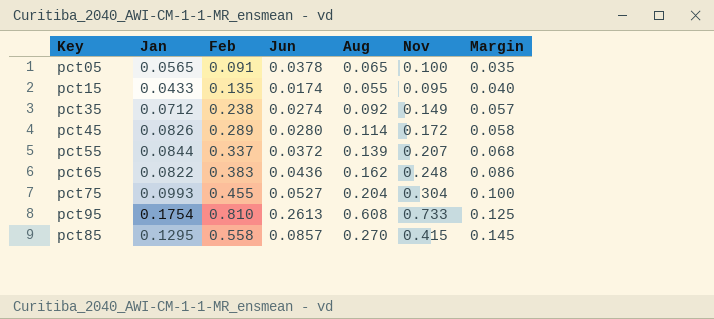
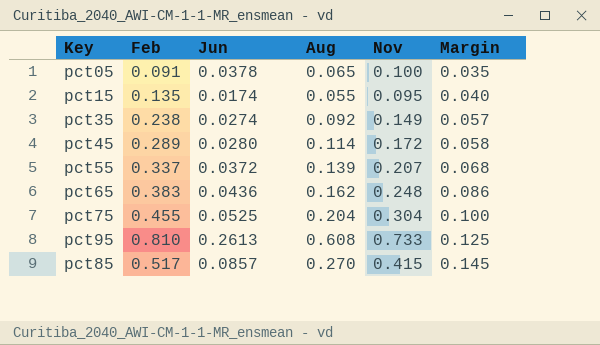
column Jan | position: 2 -> none
pct75 | Jun: 0.0527 -> 0.0525
pct85 | Feb: 0.558 -> 0.517

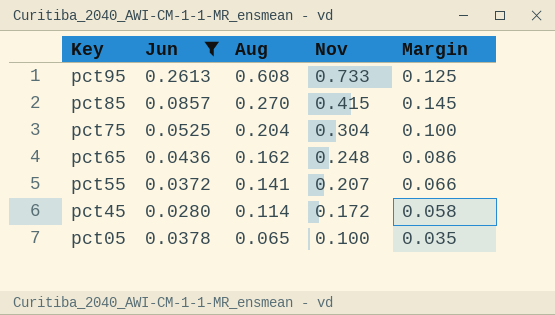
filter: none -> Jun >= 0.0280
row order: Margin ascending -> Key descending
column Feb | position: 2 -> none
pct55 | Aug: 0.139 -> 0.141
pct55 | Margin: 0.068 -> 0.066

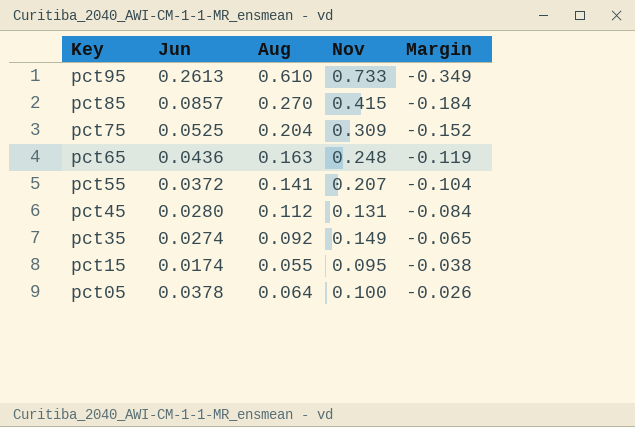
filter: Jun >= 0.0280 -> none
column Margin | formula: [Nov] - [Aug] -> [Jun] - [Aug]
pct95 | Aug: 0.608 -> 0.610
pct75 | Nov: 0.304 -> 0.309
pct65 | Aug: 0.162 -> 0.163
pct45 | Aug: 0.114 -> 0.112
pct45 | Nov: 0.172 -> 0.131
pct05 | Aug: 0.065 -> 0.064

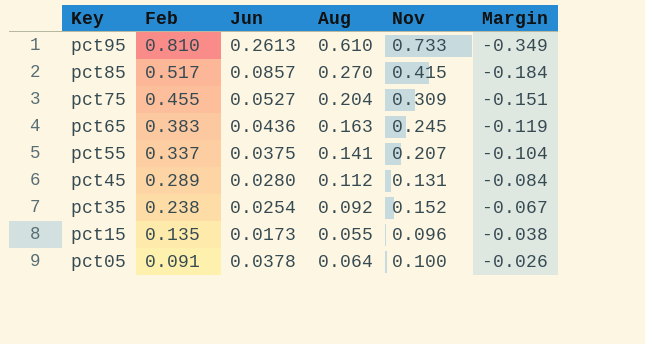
column Feb | position: none -> 2
pct75 | Jun: 0.0525 -> 0.0527
pct75 | Margin: -0.152 -> -0.151
pct65 | Nov: 0.248 -> 0.245
pct55 | Jun: 0.0372 -> 0.0375
pct35 | Jun: 0.0274 -> 0.0254
pct35 | Nov: 0.149 -> 0.152
pct35 | Margin: -0.065 -> -0.067
pct15 | Jun: 0.0174 -> 0.0173
pct15 | Nov: 0.095 -> 0.096

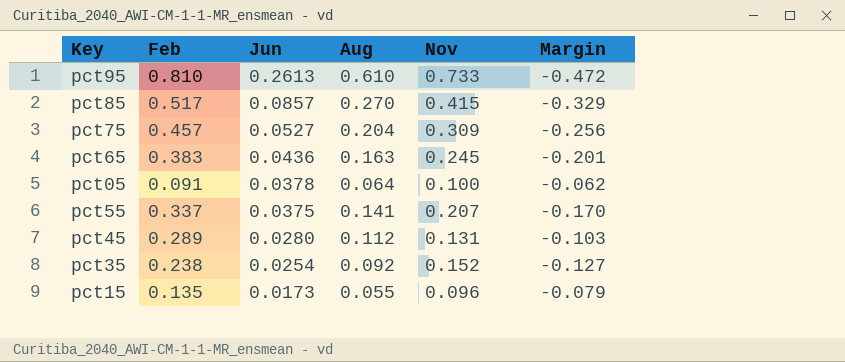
row order: Key descending -> Jun descending
column Margin | formula: [Jun] - [Aug] -> [Jun] - [Nov]
pct75 | Feb: 0.455 -> 0.457

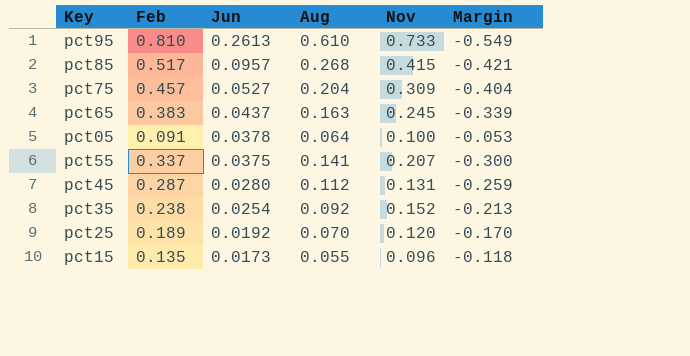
column Margin | formula: [Jun] - [Nov] -> [Jun] - [Feb]
pct85 | Jun: 0.0857 -> 0.0957
pct85 | Aug: 0.270 -> 0.268
pct65 | Jun: 0.0436 -> 0.0437
pct45 | Feb: 0.289 -> 0.287
row pct25: none -> 0.189 | 0.0192 | 0.070 | 0.120 | -0.170

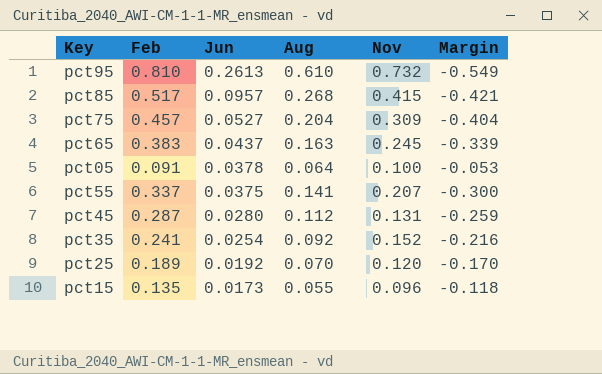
pct95 | Nov: 0.733 -> 0.732
pct35 | Feb: 0.238 -> 0.241
pct35 | Margin: -0.213 -> -0.216

